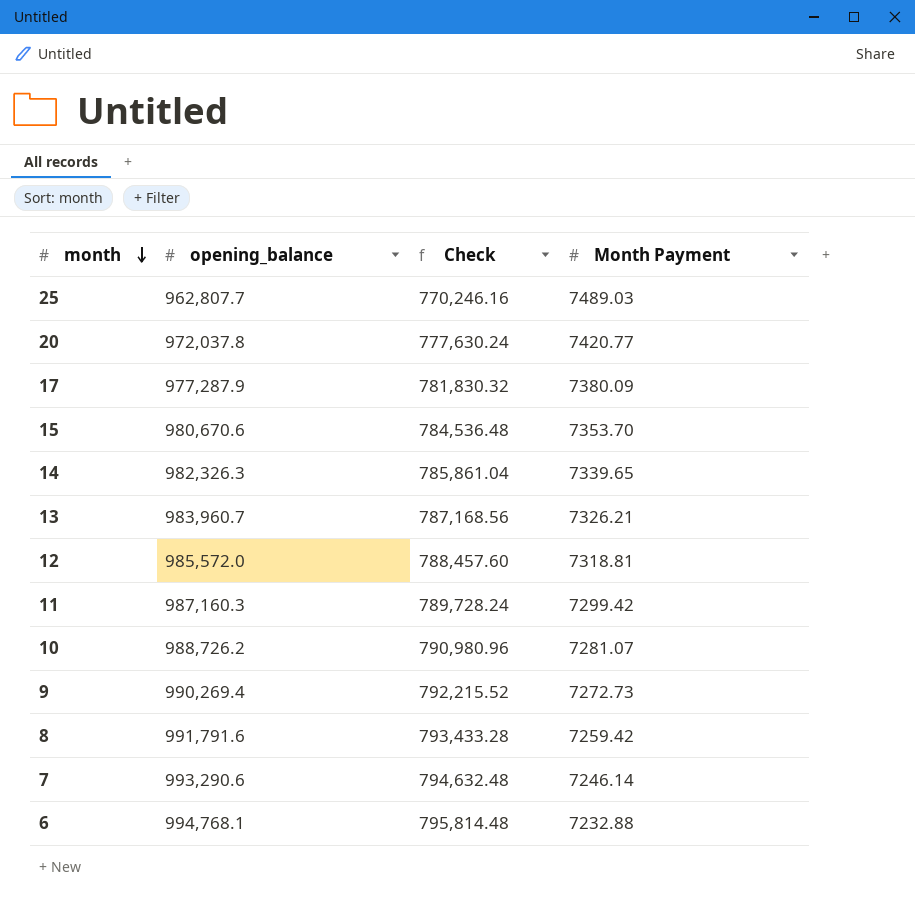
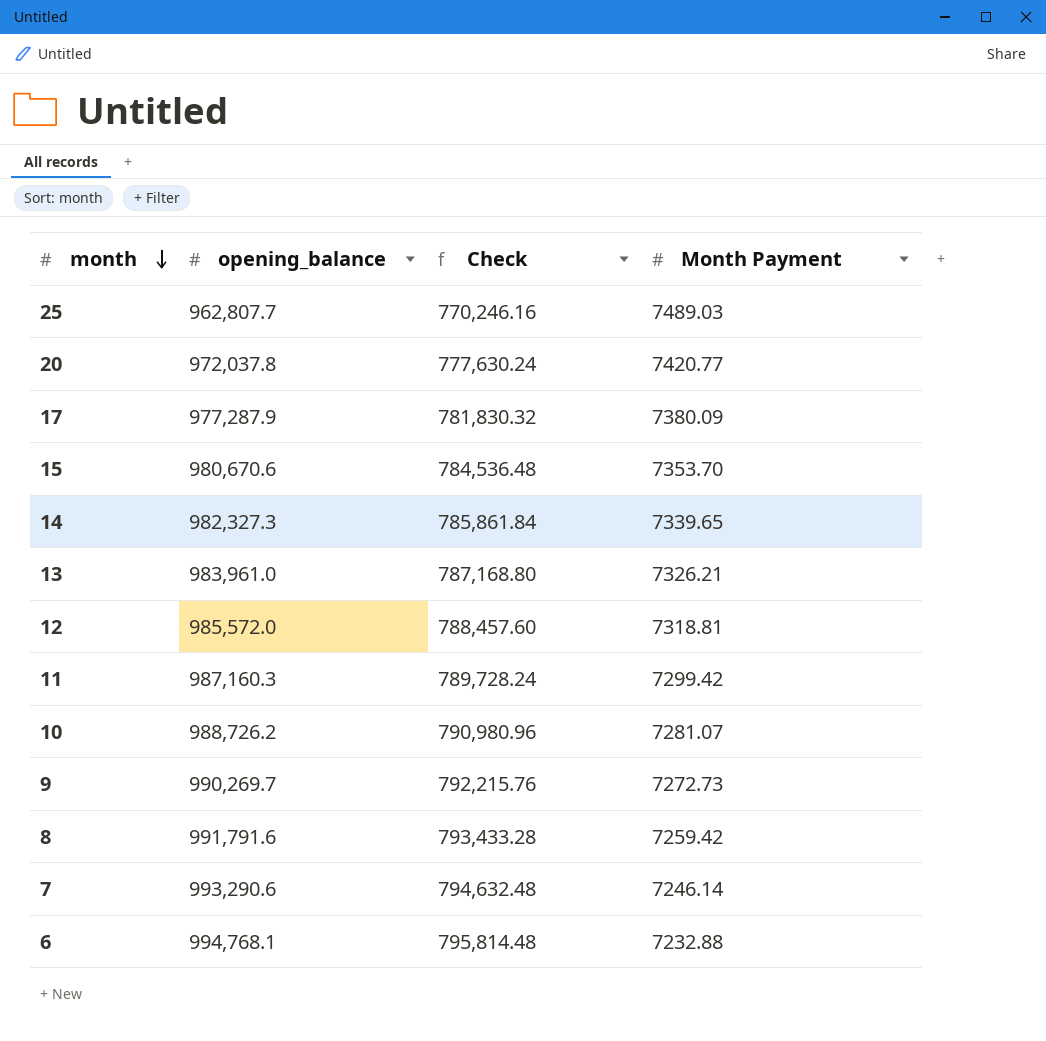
14 | opening_balance: 982,326.3 -> 982,327.3
14 | Check: 785,861.04 -> 785,861.84
13 | opening_balance: 983,960.7 -> 983,961.0
13 | Check: 787,168.56 -> 787,168.80
9 | opening_balance: 990,269.4 -> 990,269.7
9 | Check: 792,215.52 -> 792,215.76

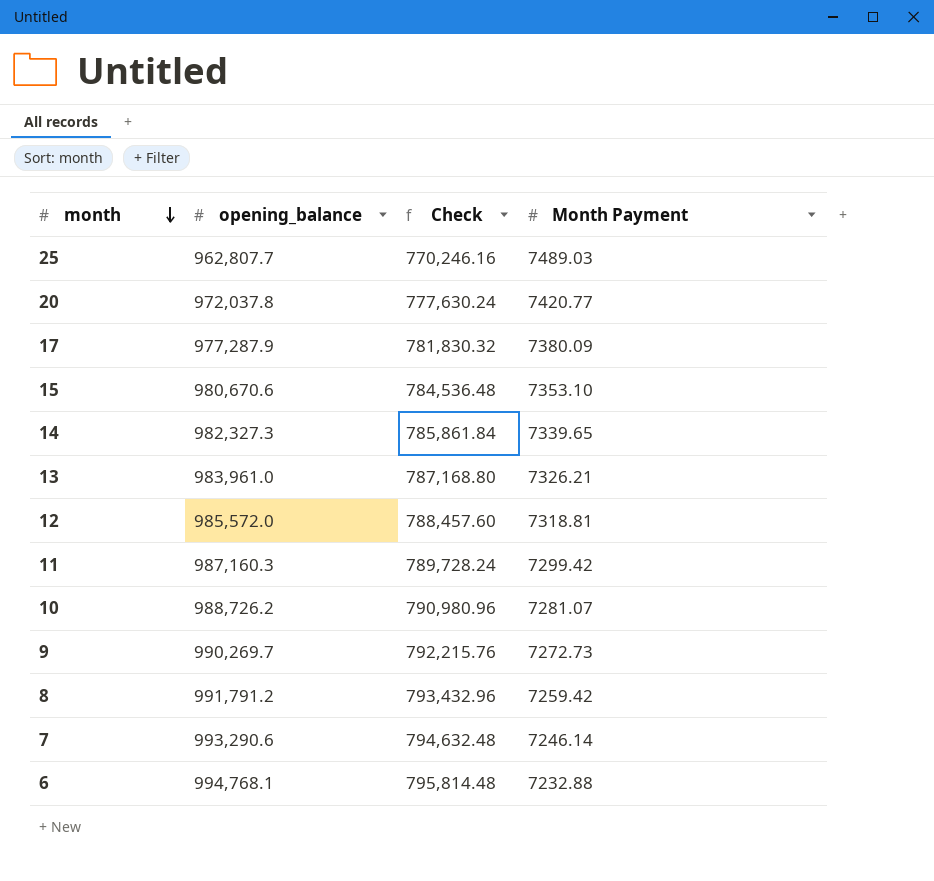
15 | Month Payment: 7353.70 -> 7353.10
8 | opening_balance: 991,791.6 -> 991,791.2
8 | Check: 793,433.28 -> 793,432.96

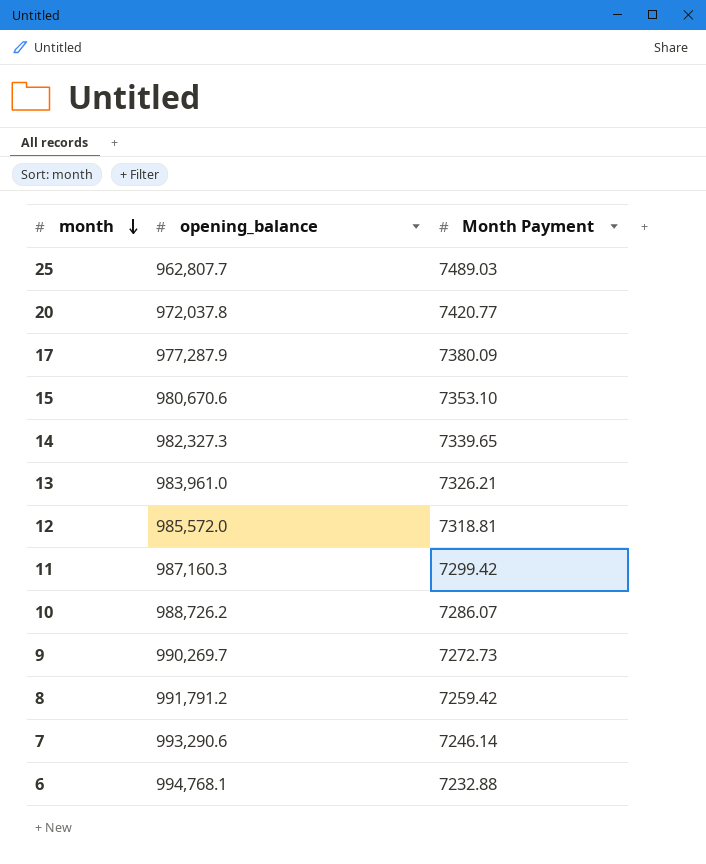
column Check | formula: [opening_balance] * 0.8 -> none
10 | Month Payment: 7281.07 -> 7286.07

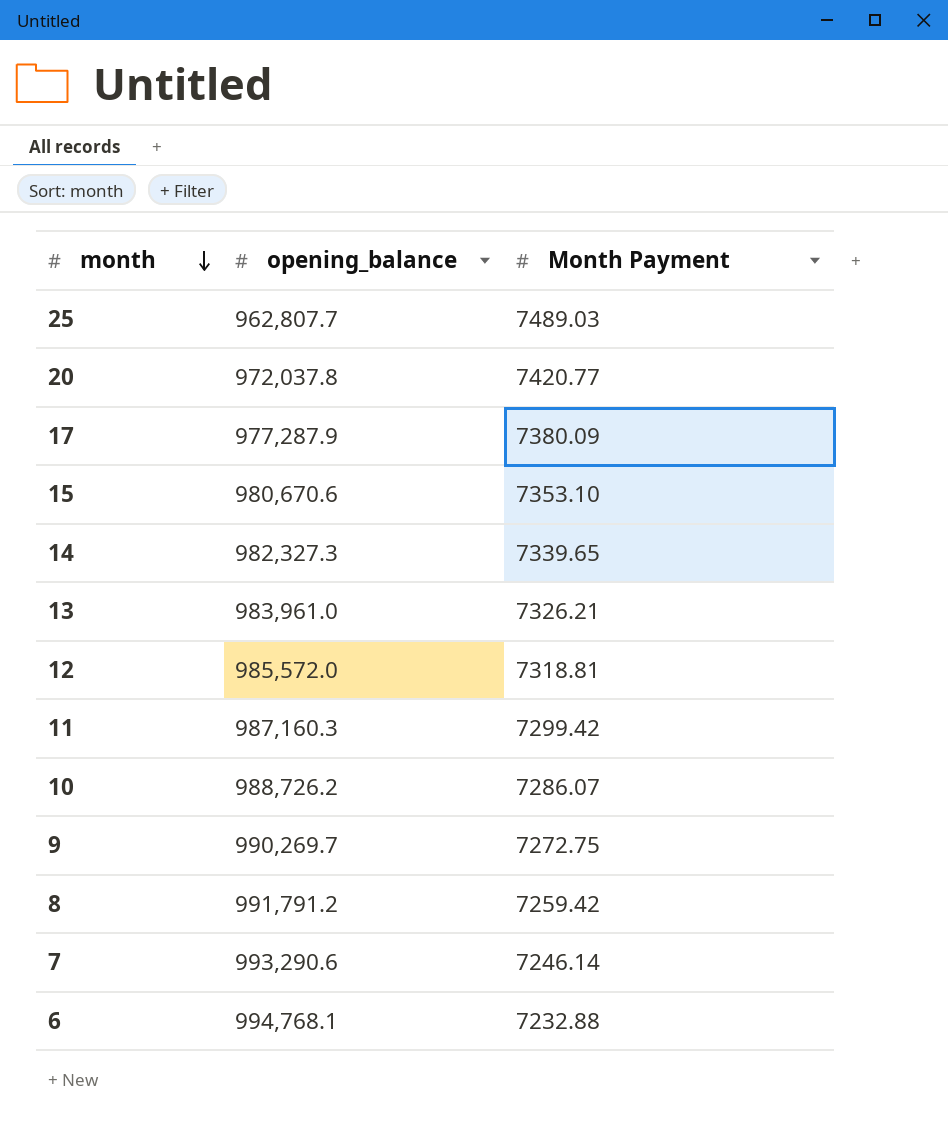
9 | Month Payment: 7272.73 -> 7272.75

